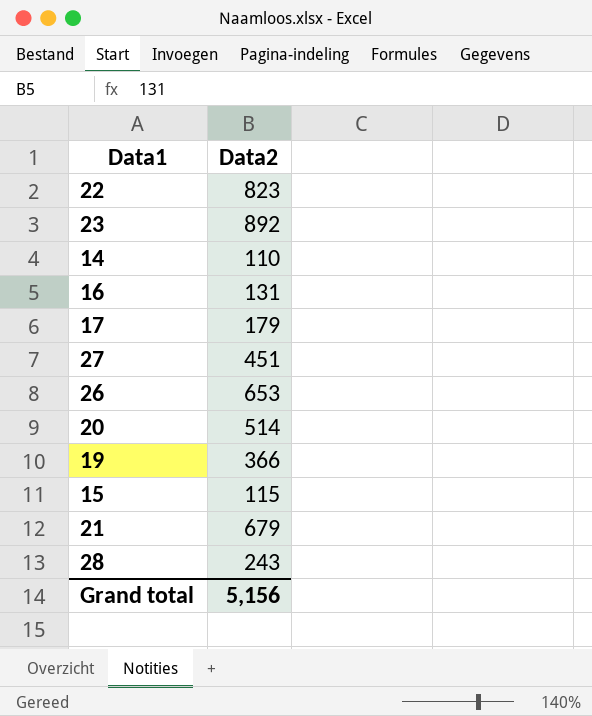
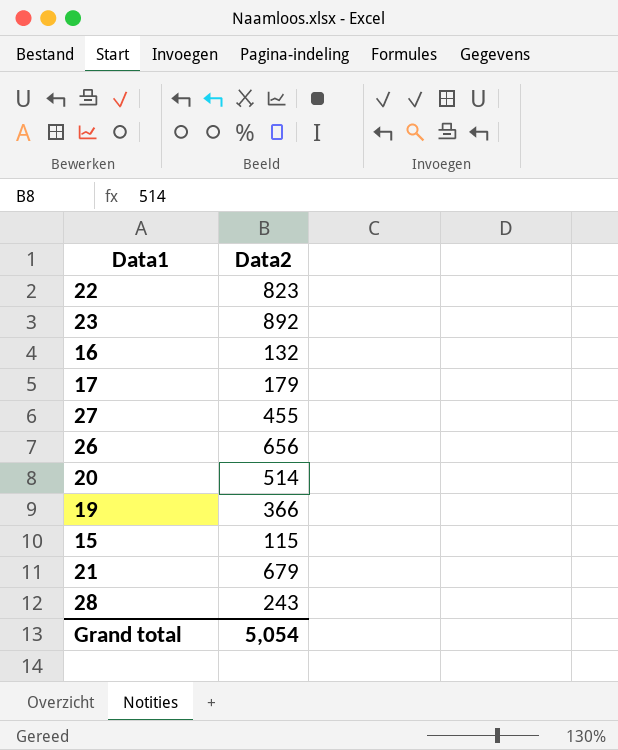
row 14: 110 -> none
16 | Data2: 131 -> 132
27 | Data2: 451 -> 455
26 | Data2: 653 -> 656
Grand total | Data2: 5,156 -> 5,054

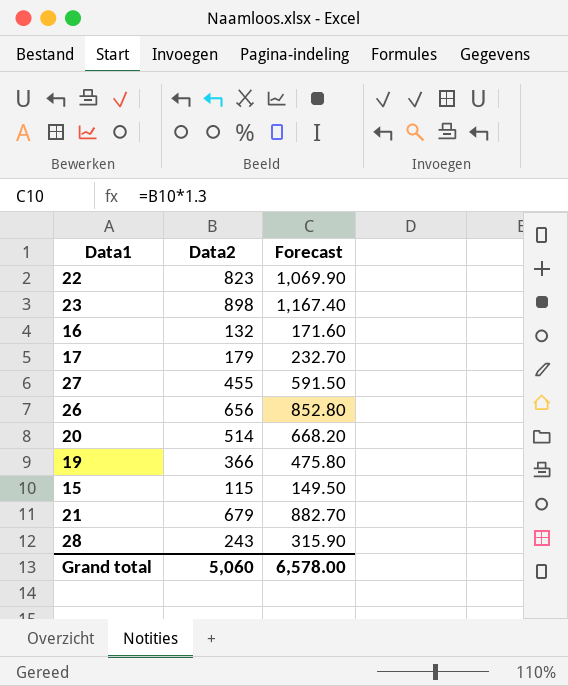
column Forecast | formula: none -> [Data2] * 1.3
23 | Data2: 892 -> 898
Grand total | Data2: 5,054 -> 5,060

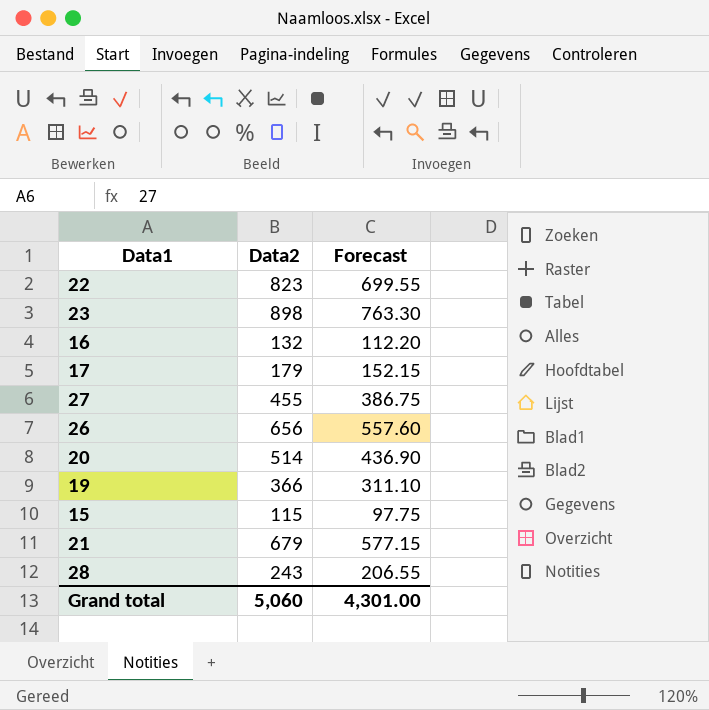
column Forecast | formula: [Data2] * 1.3 -> [Data2] * 0.85
Grand total | Forecast: 6,578.00 -> 4,301.00

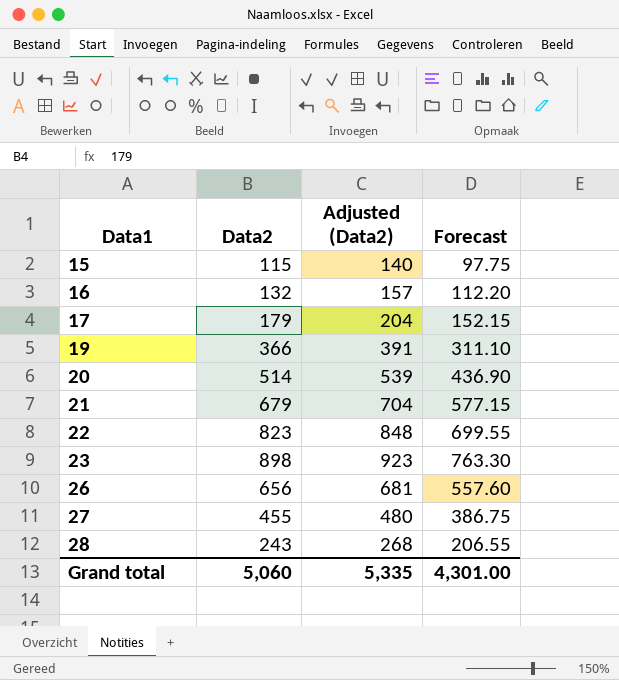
row order: none -> Data1 ascending
column Adjusted (Data2) | formula: none -> [Data2] + 25

